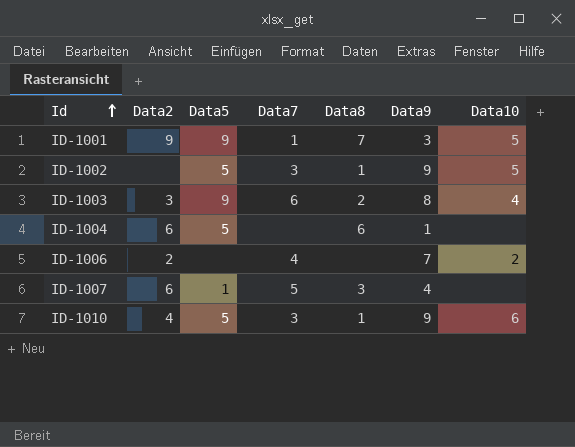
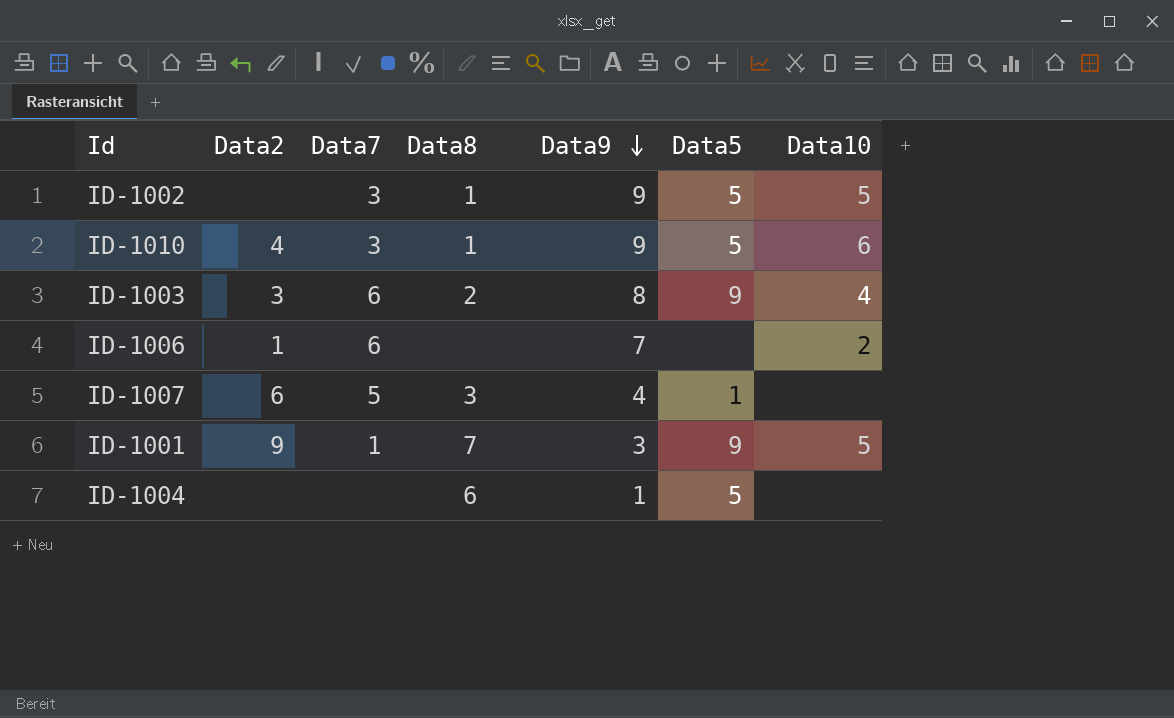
row order: Id ascending -> Data9 descending
column Data5 | position: 3 -> 6
ID-1006 | Data2: 2 -> 1
ID-1006 | Data7: 4 -> 6
ID-1004 | Data2: 6 -> none

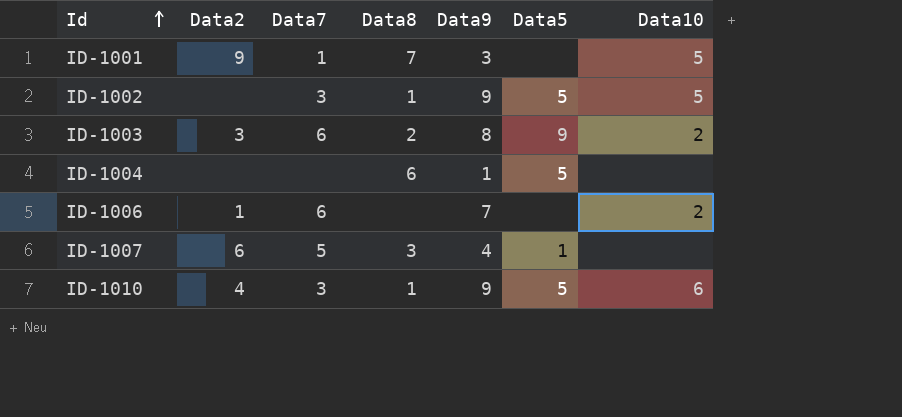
row order: Data9 descending -> Id ascending
ID-1001 | Data5: 9 -> none
ID-1003 | Data10: 4 -> 2

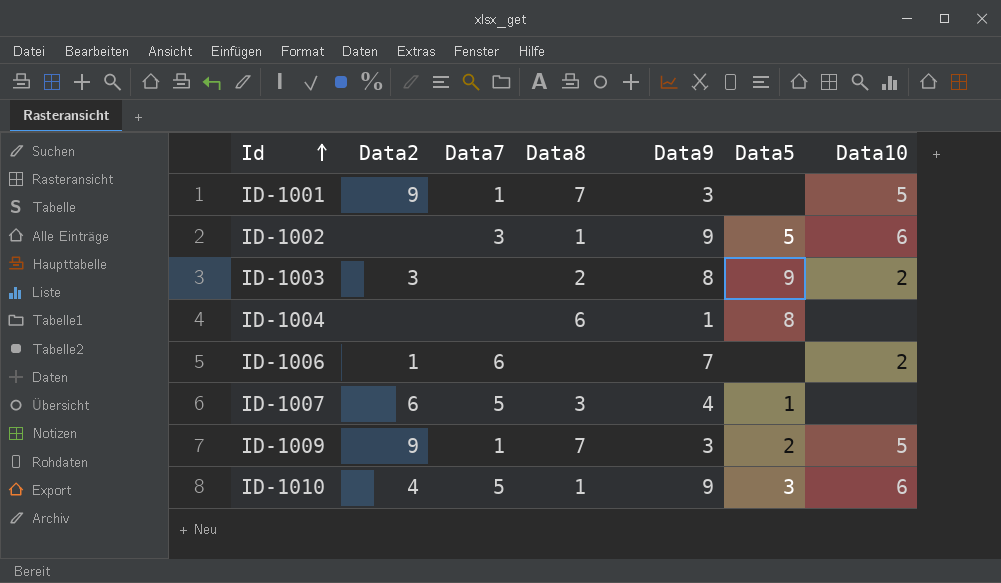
ID-1002 | Data10: 5 -> 6
ID-1003 | Data7: 6 -> none
ID-1004 | Data5: 5 -> 8
row ID-1009: none -> 9 | 1 | 7 | 3 | 2 | 5
ID-1010 | Data7: 3 -> 5
ID-1010 | Data5: 5 -> 3

